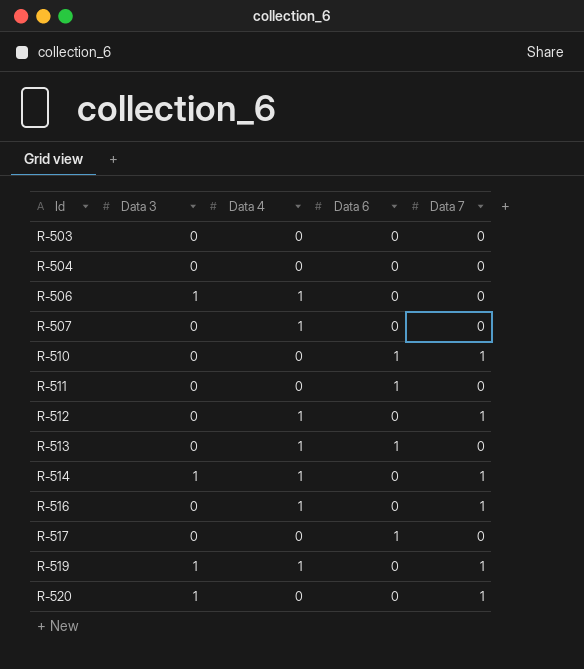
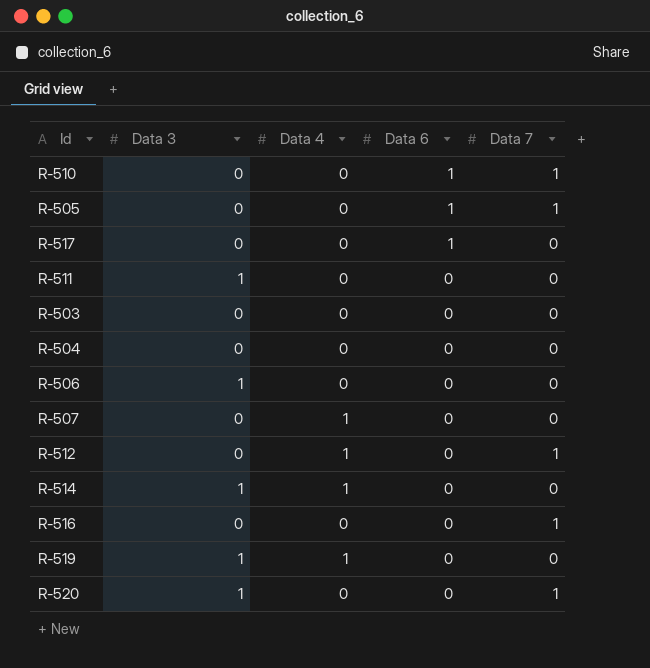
row order: Id ascending -> Data 6 descending
row R-513: 0 | 1 | 1 | 0 -> none
row R-505: none -> 0 | 0 | 1 | 1
R-511 | Data 3: 0 -> 1
R-511 | Data 6: 1 -> 0
R-506 | Data 4: 1 -> 0
R-514 | Data 7: 1 -> 0
R-516 | Data 4: 1 -> 0
R-519 | Data 7: 1 -> 0

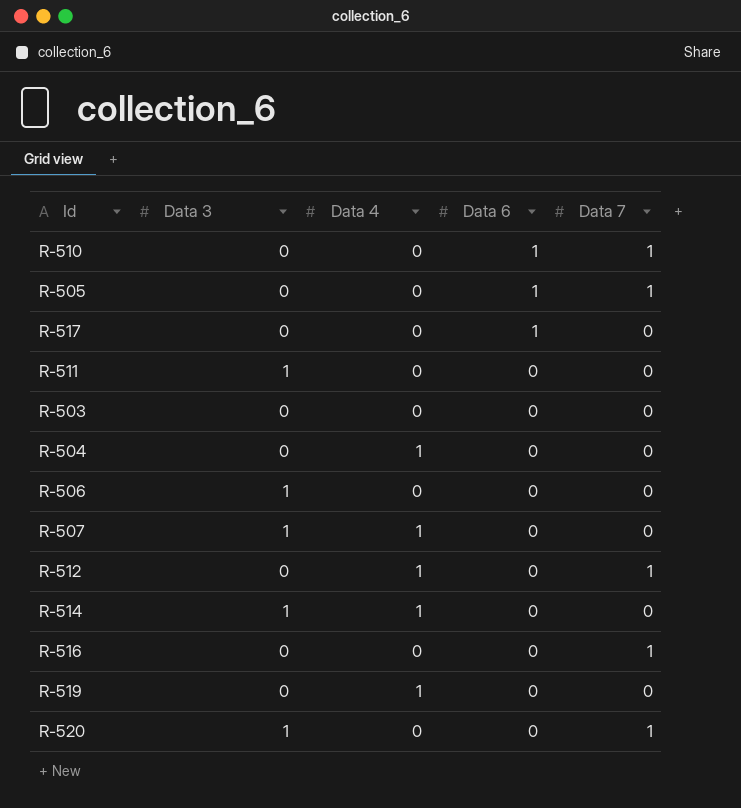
R-504 | Data 4: 0 -> 1
R-507 | Data 3: 0 -> 1
R-519 | Data 3: 1 -> 0

